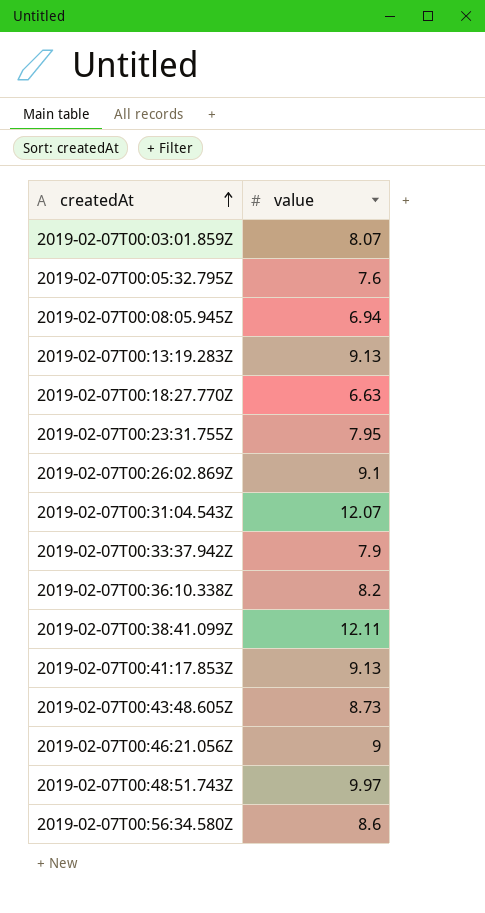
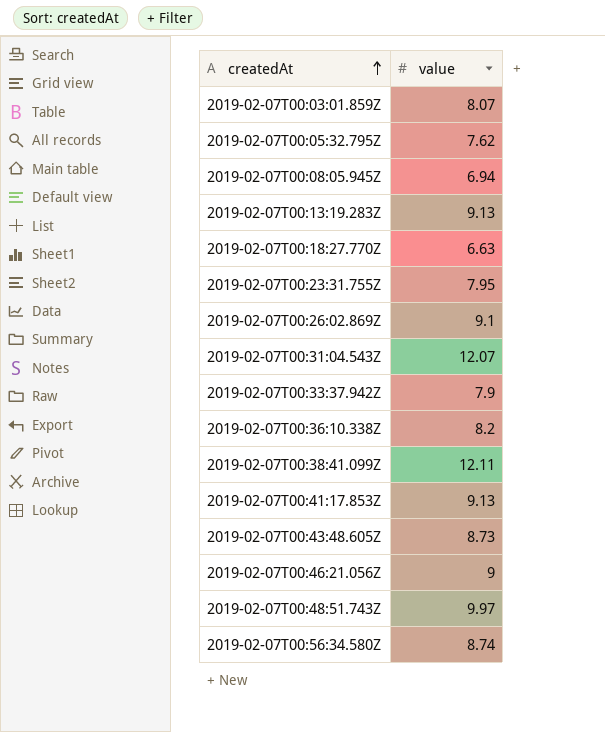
2019-02-07T00:05:32.795Z | value: 7.6 -> 7.62
2019-02-07T00:56:34.580Z | value: 8.6 -> 8.74

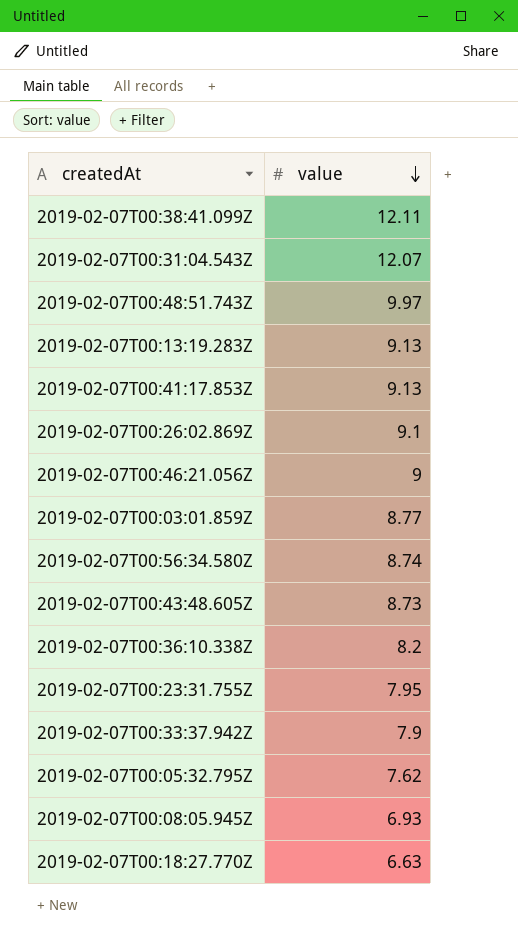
row order: createdAt ascending -> value descending
2019-02-07T00:03:01.859Z | value: 8.07 -> 8.77
2019-02-07T00:08:05.945Z | value: 6.94 -> 6.93

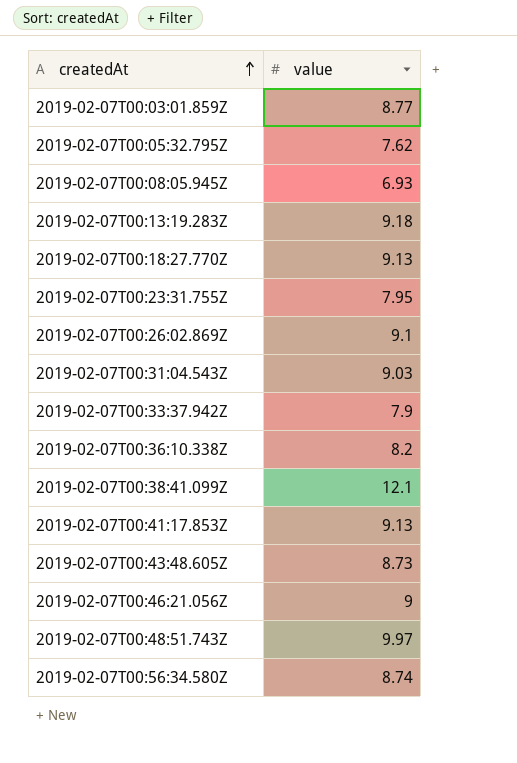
row order: value descending -> createdAt ascending
2019-02-07T00:13:19.283Z | value: 9.13 -> 9.18
2019-02-07T00:18:27.770Z | value: 6.63 -> 9.13
2019-02-07T00:31:04.543Z | value: 12.07 -> 9.03
2019-02-07T00:38:41.099Z | value: 12.11 -> 12.1

